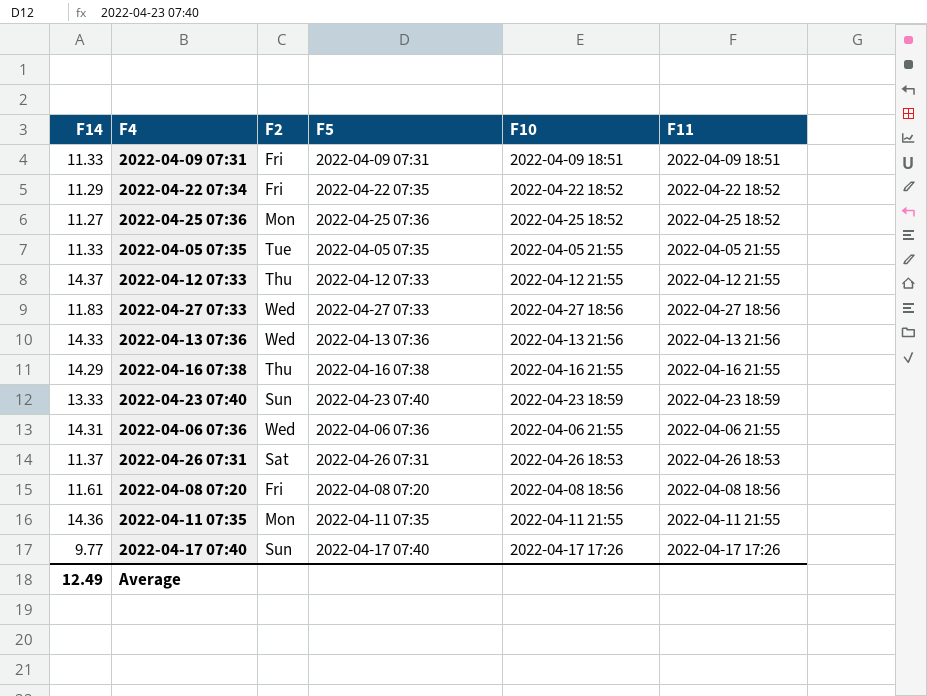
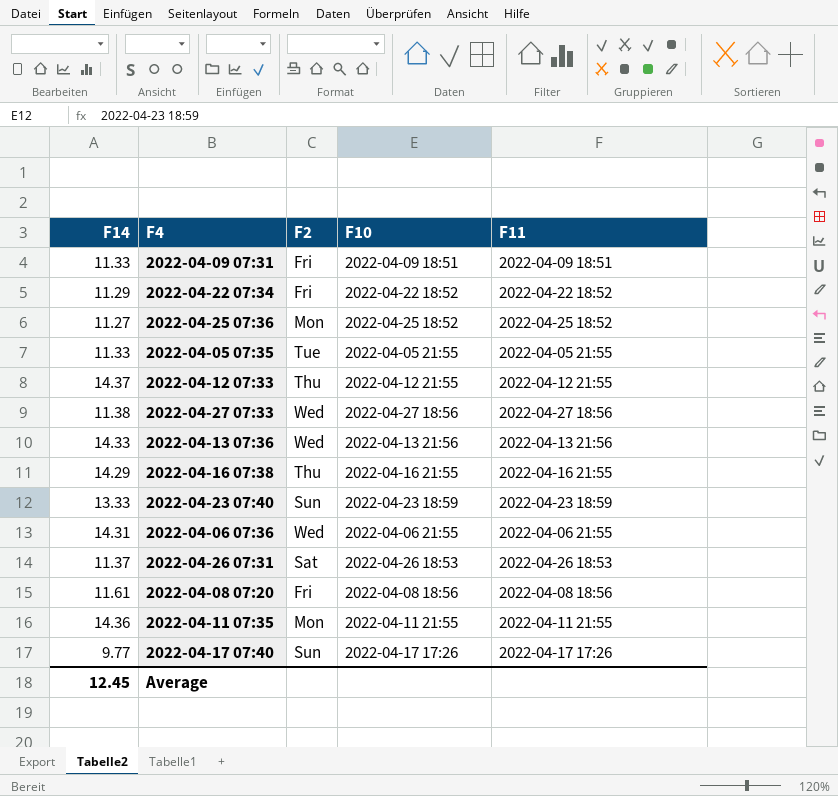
column F5 | position: 4 -> none
2022-04-27 07:33 | F14: 11.83 -> 11.38
Average | F14: 12.49 -> 12.45

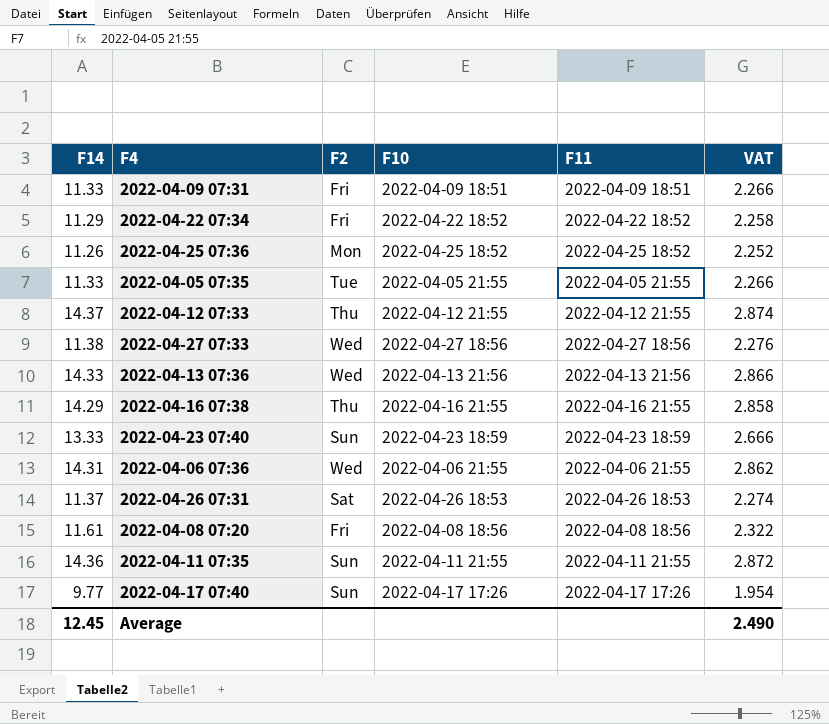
column VAT | formula: none -> [F14] * 0.2
2022-04-25 07:36 | F14: 11.27 -> 11.26
2022-04-11 07:35 | F2: Mon -> Sun

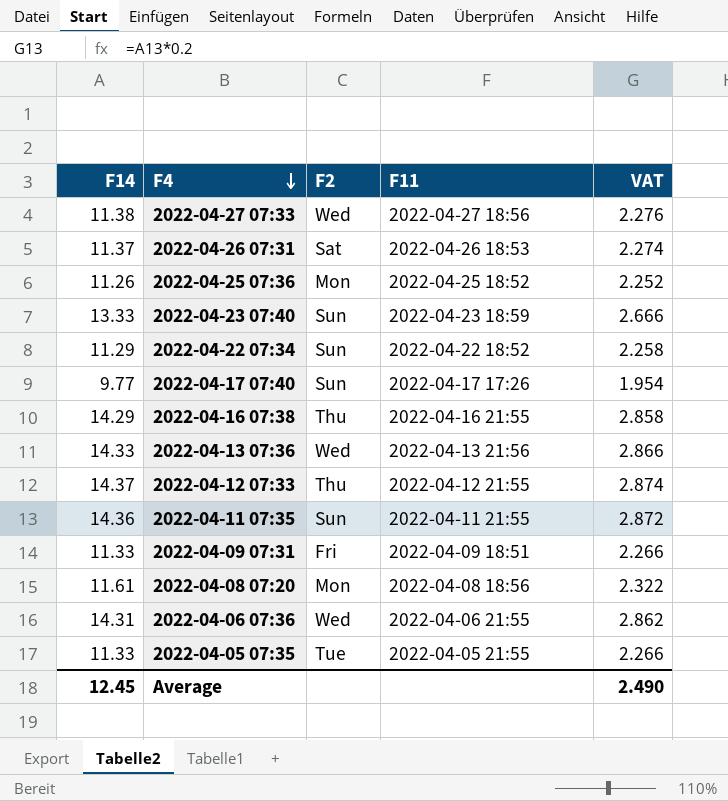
row order: none -> F4 descending
column F10 | position: 4 -> none
2022-04-22 07:34 | F2: Fri -> Sun
2022-04-08 07:20 | F2: Fri -> Mon

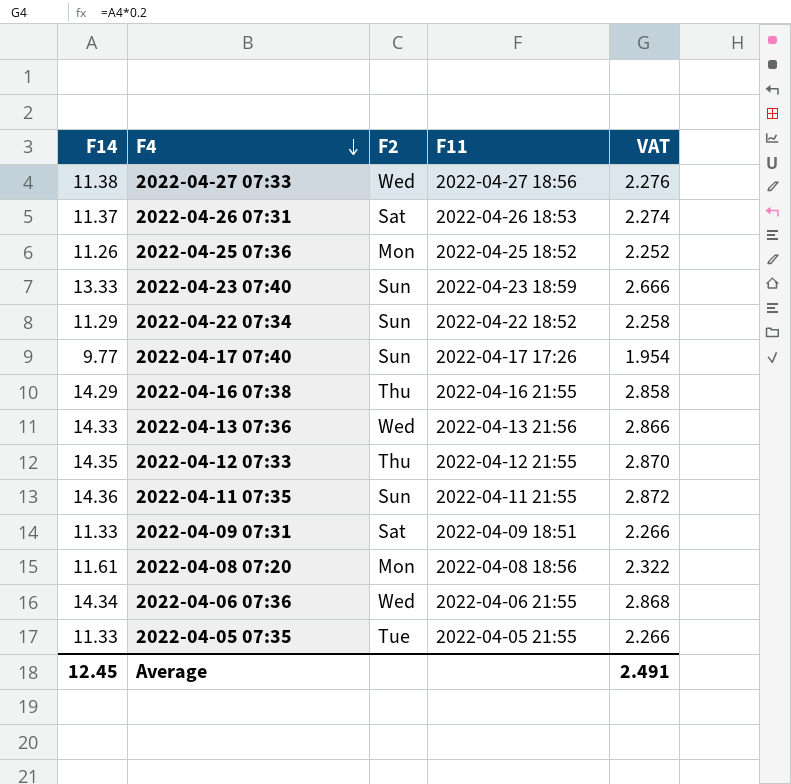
2022-04-12 07:33 | F14: 14.37 -> 14.35
2022-04-12 07:33 | VAT: 2.874 -> 2.870
2022-04-09 07:31 | F2: Fri -> Sat
2022-04-06 07:36 | F14: 14.31 -> 14.34
2022-04-06 07:36 | VAT: 2.862 -> 2.868
Average | VAT: 2.490 -> 2.491

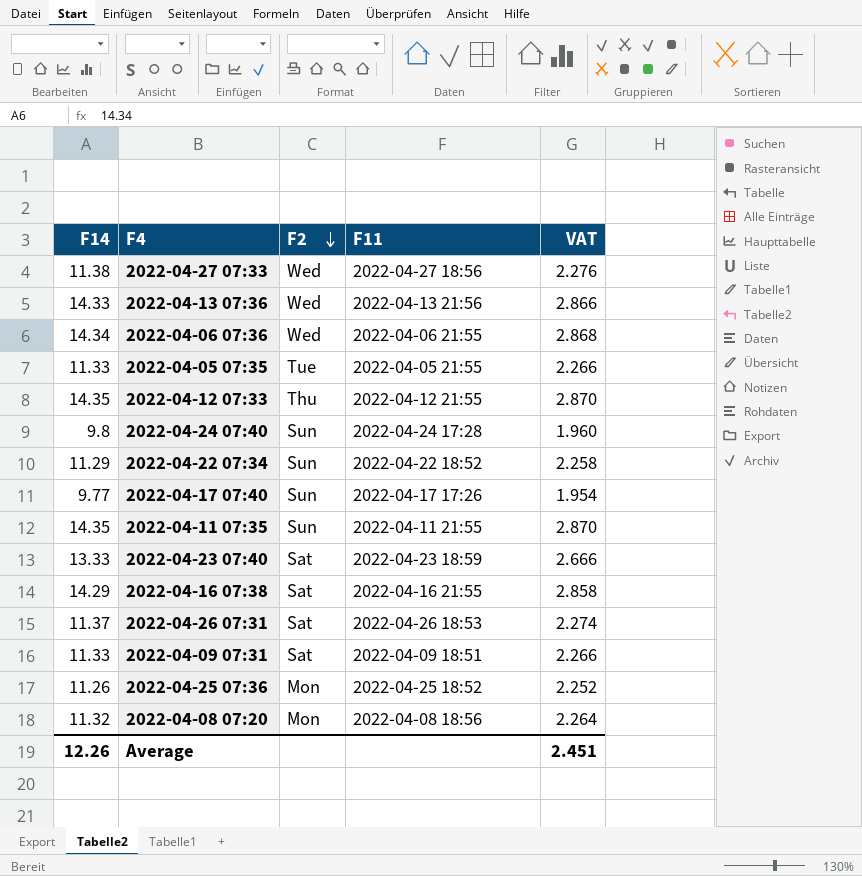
row order: F4 descending -> F2 descending
row 2022-04-24 07:40: none -> 9.8 | Sun | 2022-04-24 17:28 | 1.960
2022-04-11 07:35 | F14: 14.36 -> 14.35
2022-04-11 07:35 | VAT: 2.872 -> 2.870
2022-04-23 07:40 | F2: Sun -> Sat
2022-04-16 07:38 | F2: Thu -> Sat
2022-04-08 07:20 | F14: 11.61 -> 11.32
2022-04-08 07:20 | VAT: 2.322 -> 2.264
Average | F14: 12.45 -> 12.26
Average | VAT: 2.491 -> 2.451

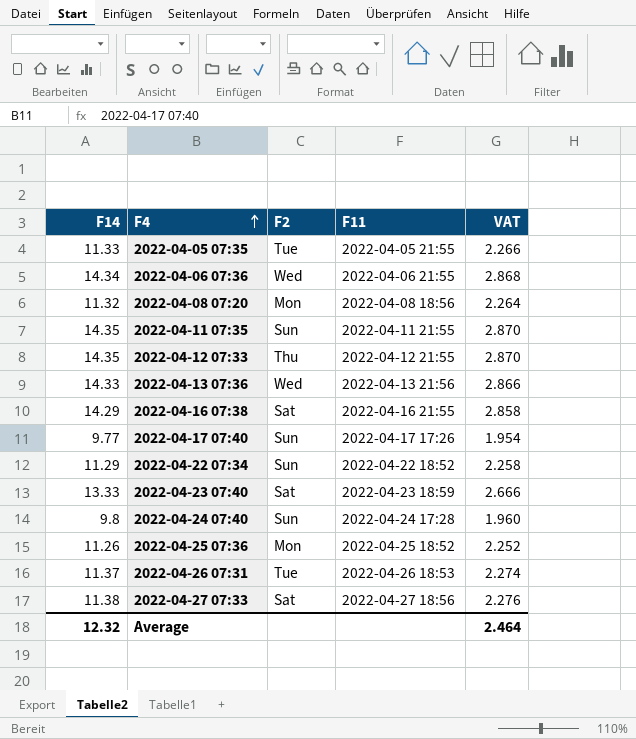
row order: F2 descending -> F4 ascending
row 2022-04-09 07:31: 11.33 | Sat | 2022-04-09 18:51 | 2.266 -> none
2022-04-26 07:31 | F2: Sat -> Tue
2022-04-27 07:33 | F2: Wed -> Sat
Average | F14: 12.26 -> 12.32
Average | VAT: 2.451 -> 2.464

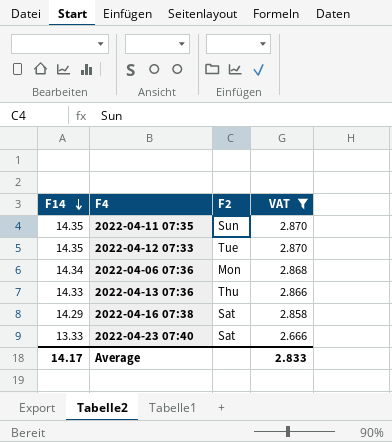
filter: none -> VAT >= 2.666
row order: F4 ascending -> F14 descending
column F11 | position: 4 -> none
2022-04-12 07:33 | F2: Thu -> Tue
2022-04-06 07:36 | F2: Wed -> Mon
2022-04-13 07:36 | F2: Wed -> Thu
Average | F14: 12.32 -> 14.17
Average | VAT: 2.464 -> 2.833

